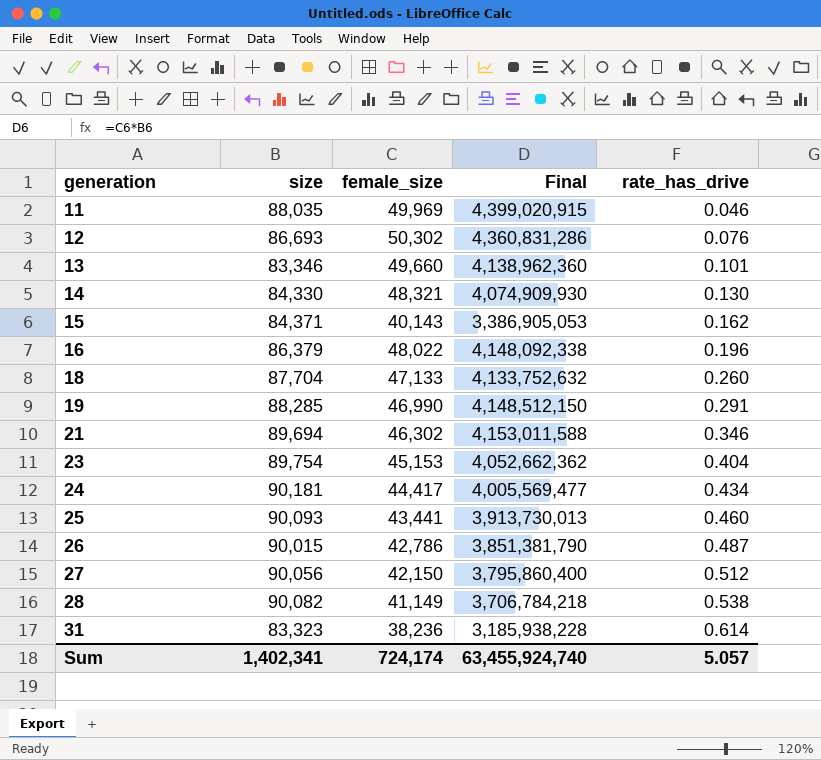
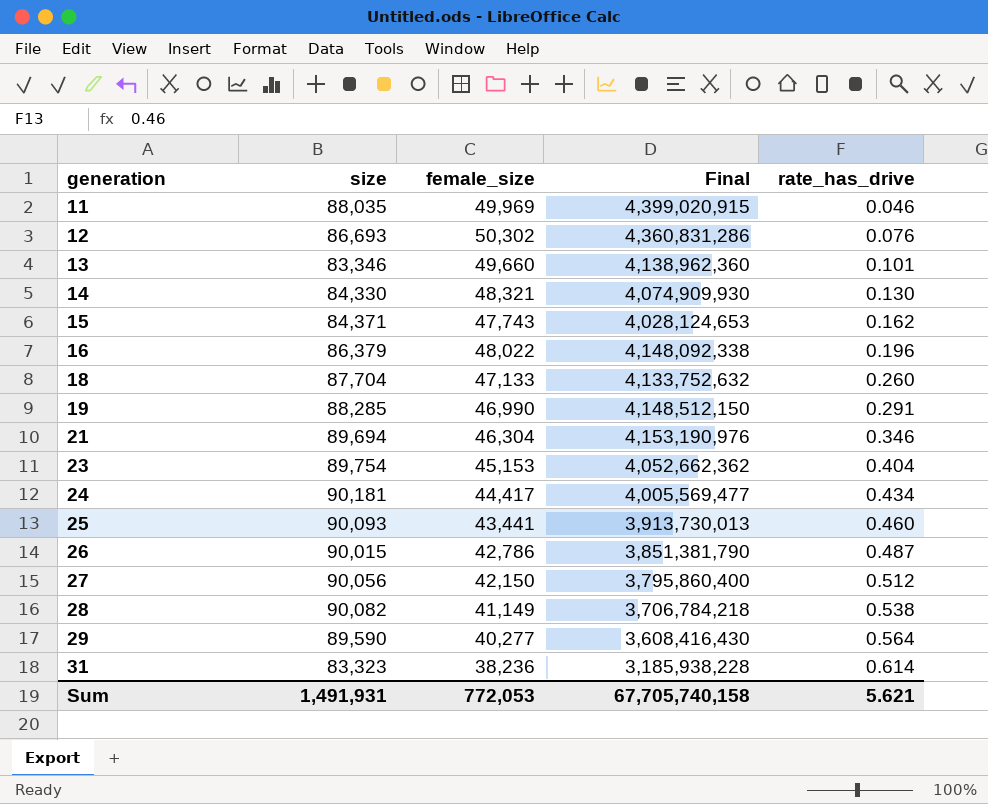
15 | female_size: 40,143 -> 47,743
15 | Final: 3,386,905,053 -> 4,028,124,653
21 | female_size: 46,302 -> 46,304
21 | Final: 4,153,011,588 -> 4,153,190,976
row 29: none -> 89,590 | 40,277 | 3,608,416,430 | 0.564
Sum | size: 1,402,341 -> 1,491,931
Sum | female_size: 724,174 -> 772,053
Sum | Final: 63,455,924,740 -> 67,705,740,158
Sum | rate_has_drive: 5.057 -> 5.621

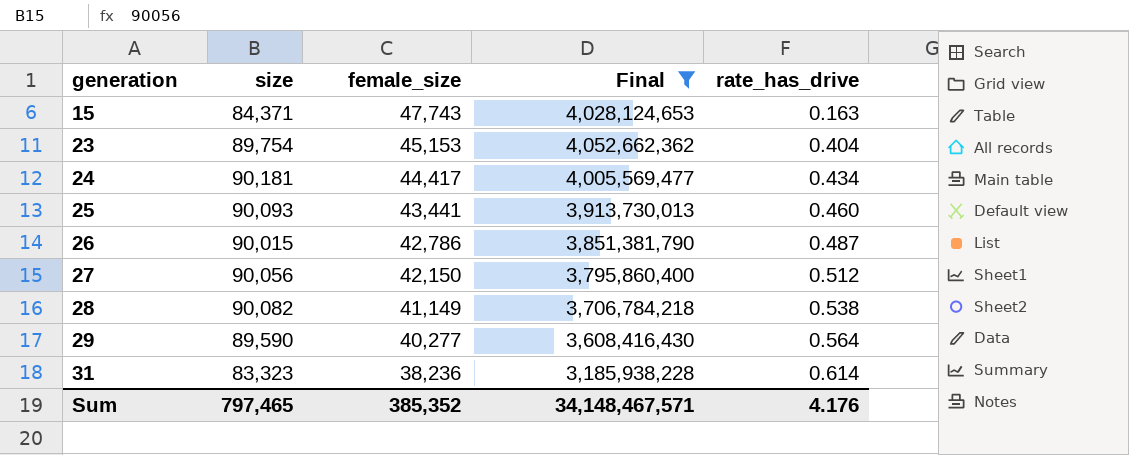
filter: none -> Final <= 4,052,662,362
15 | rate_has_drive: 0.162 -> 0.163
Sum | size: 1,491,931 -> 797,465
Sum | female_size: 772,053 -> 385,352
Sum | Final: 67,705,740,158 -> 34,148,467,571
Sum | rate_has_drive: 5.621 -> 4.176

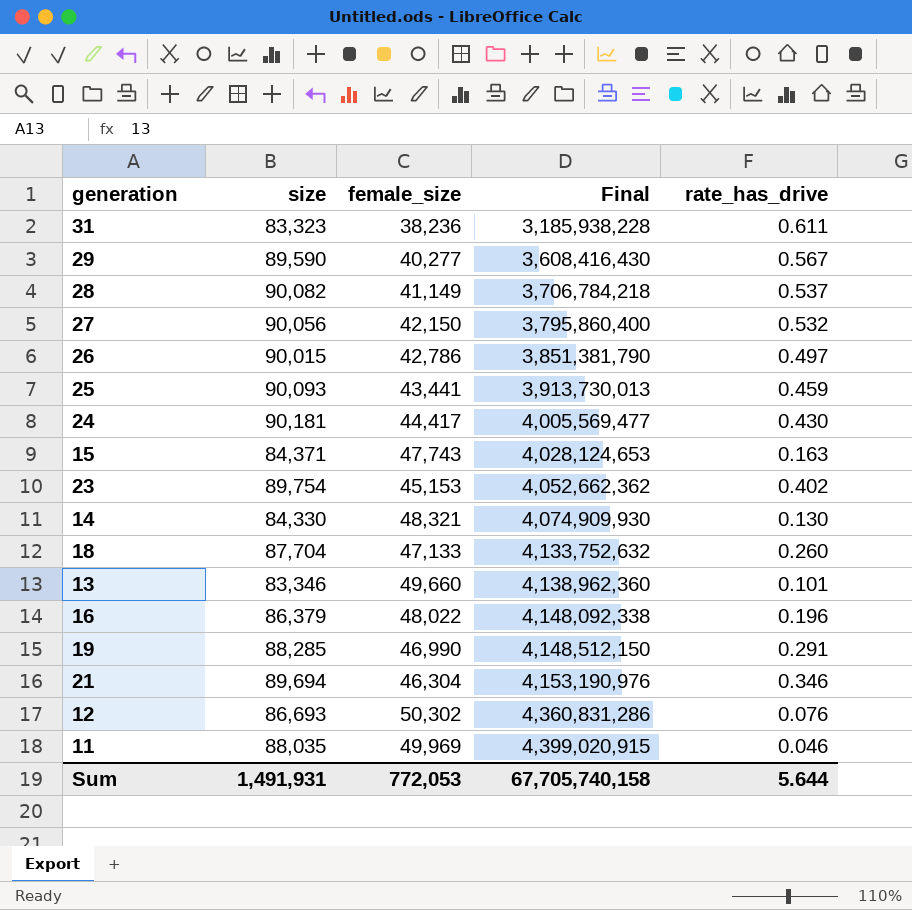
filter: Final <= 4,052,662,362 -> none
row order: generation ascending -> Final ascending
31 | rate_has_drive: 0.614 -> 0.611
29 | rate_has_drive: 0.564 -> 0.567
28 | rate_has_drive: 0.538 -> 0.537
27 | rate_has_drive: 0.512 -> 0.532
26 | rate_has_drive: 0.487 -> 0.497
25 | rate_has_drive: 0.460 -> 0.459
24 | rate_has_drive: 0.434 -> 0.430
23 | rate_has_drive: 0.404 -> 0.402
Sum | size: 797,465 -> 1,491,931
Sum | female_size: 385,352 -> 772,053
Sum | Final: 34,148,467,571 -> 67,705,740,158
Sum | rate_has_drive: 4.176 -> 5.644

